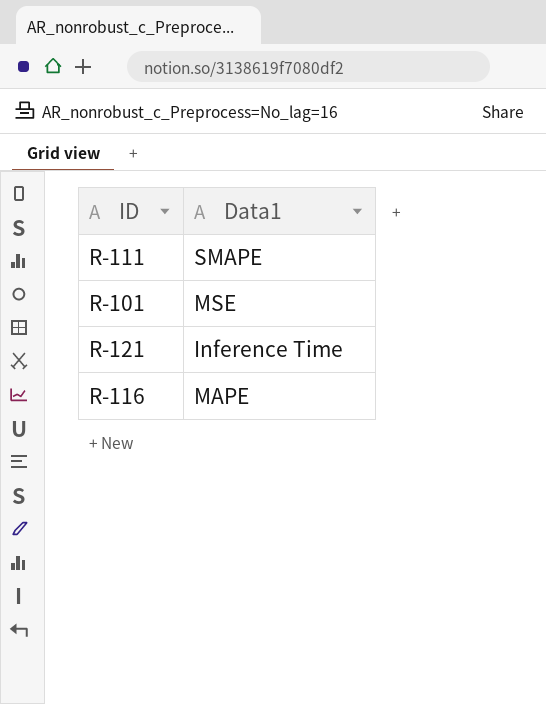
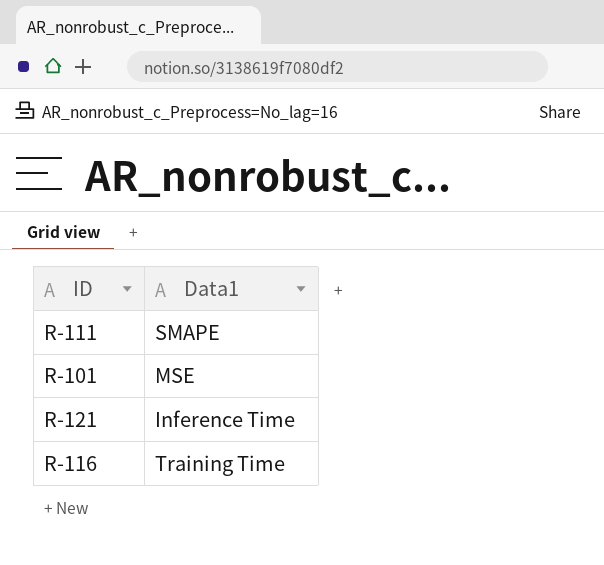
R-116 | Data1: MAPE -> Training Time

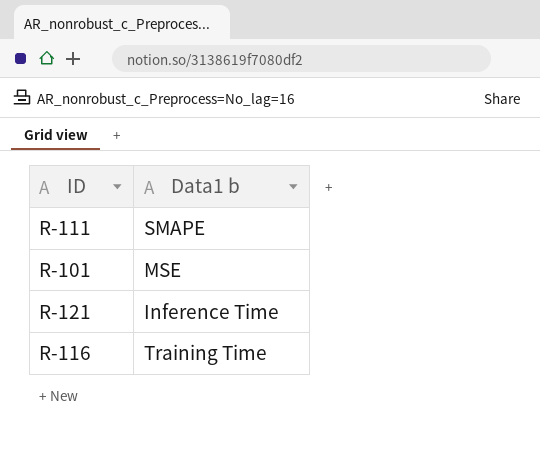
column name: Data1 -> Data1 b

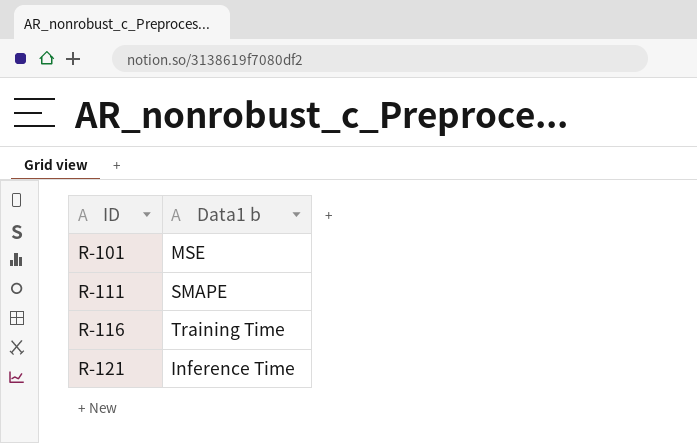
row order: none -> ID ascending

